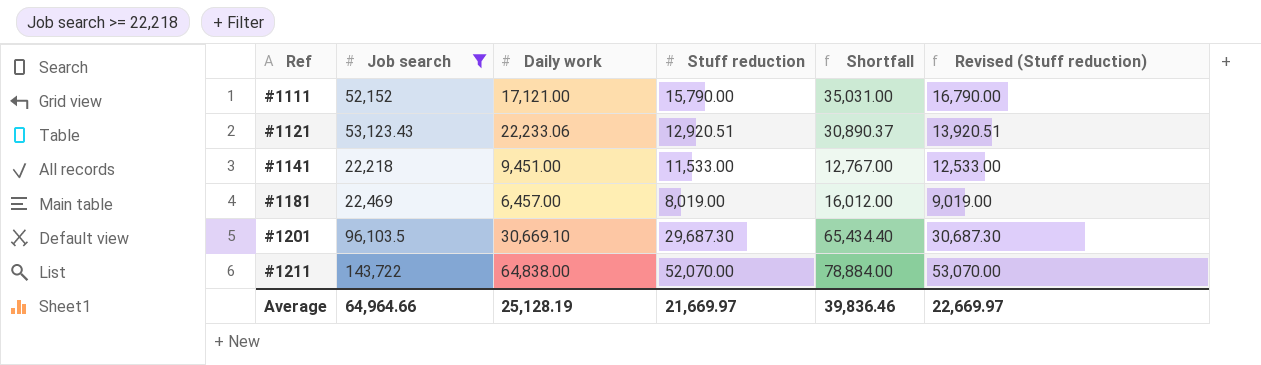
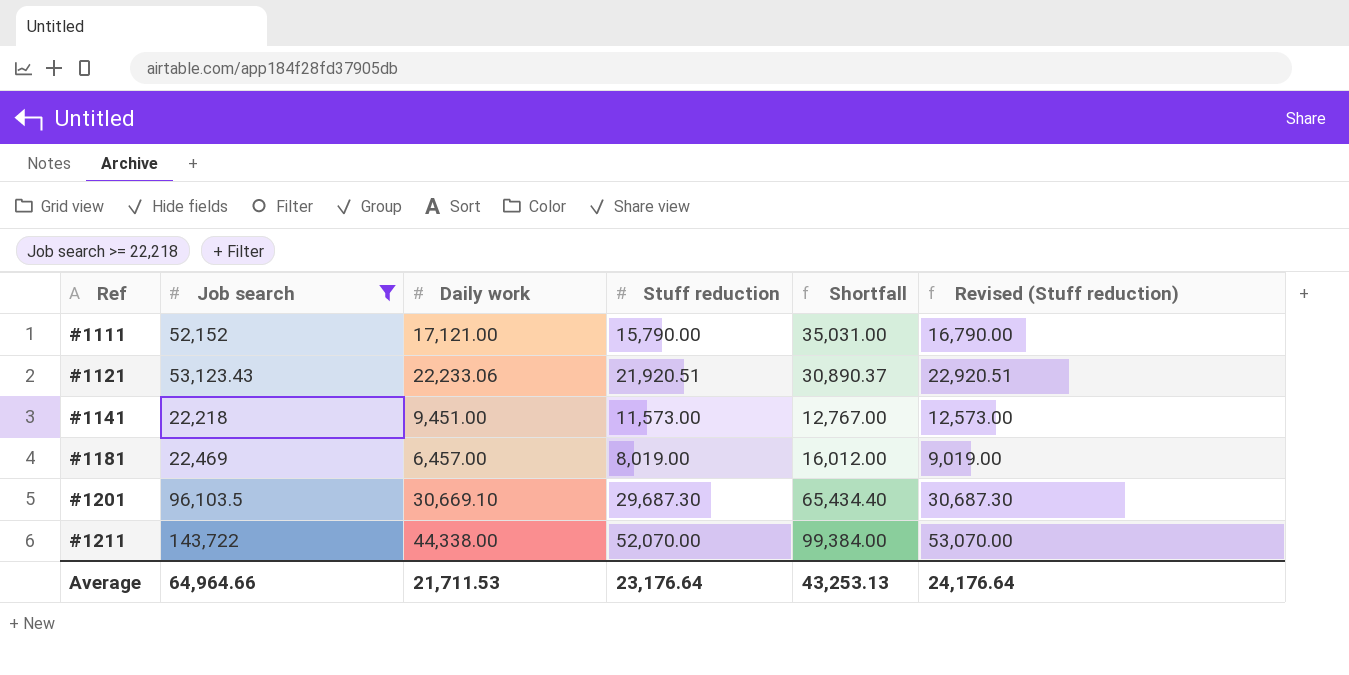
#1121 | Stuff reduction: 12,920.51 -> 21,920.51
#1121 | Revised (Stuff reduction): 13,920.51 -> 22,920.51
#1141 | Stuff reduction: 11,533.00 -> 11,573.00
#1141 | Revised (Stuff reduction): 12,533.00 -> 12,573.00
#1211 | Daily work: 64,838.00 -> 44,338.00
#1211 | Shortfall: 78,884.00 -> 99,384.00
Average | Daily work: 25,128.19 -> 21,711.53
Average | Stuff reduction: 21,669.97 -> 23,176.64
Average | Shortfall: 39,836.46 -> 43,253.13
Average | Revised (Stuff reduction): 22,669.97 -> 24,176.64

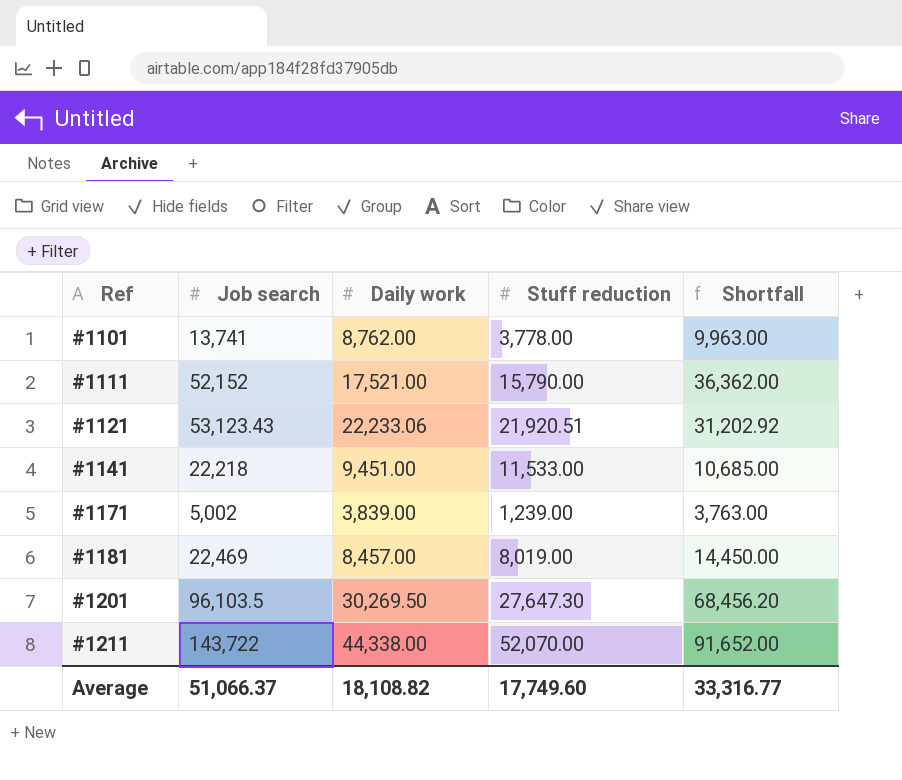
filter: Job search >= 22,218 -> none
column Revised (Stuff reduction) | formula: [Stuff reduction] + 1000 -> none
column Shortfall | formula: [Job search] - [Daily work] -> [Job search] - [Stuff reduction]
#1111 | Daily work: 17,121.00 -> 17,521.00
#1141 | Stuff reduction: 11,573.00 -> 11,533.00
#1181 | Daily work: 6,457.00 -> 8,457.00
#1201 | Daily work: 30,669.10 -> 30,269.50
#1201 | Stuff reduction: 29,687.30 -> 27,647.30
Average | Job search: 64,964.66 -> 51,066.37
Average | Daily work: 21,711.53 -> 18,108.82
Average | Stuff reduction: 23,176.64 -> 17,749.60
Average | Shortfall: 43,253.13 -> 33,316.77

